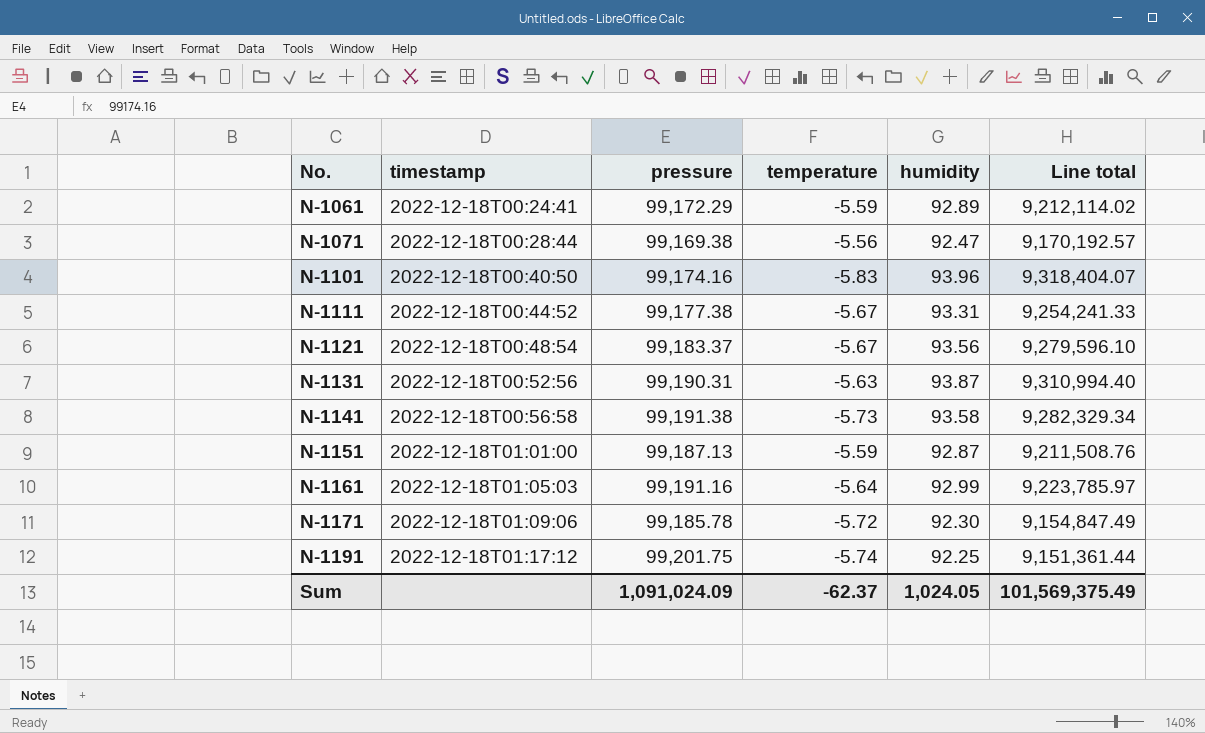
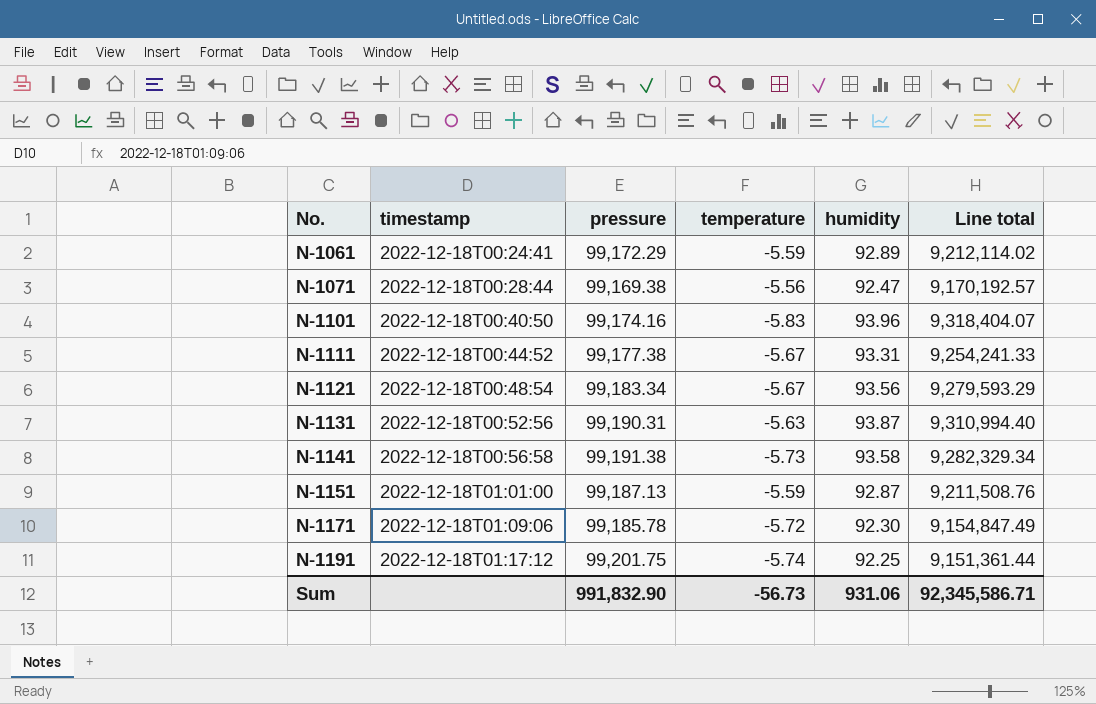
row N-1161: 2022-12-18T01:05:03 | 99,191.16 | -5.64 | 92.99 | 9,223,785.97 -> none
N-1121 | pressure: 99,183.37 -> 99,183.34
N-1121 | Line total: 9,279,596.10 -> 9,279,593.29
Sum | pressure: 1,091,024.09 -> 991,832.90
Sum | temperature: -62.37 -> -56.73
Sum | humidity: 1,024.05 -> 931.06
Sum | Line total: 101,569,375.49 -> 92,345,586.71

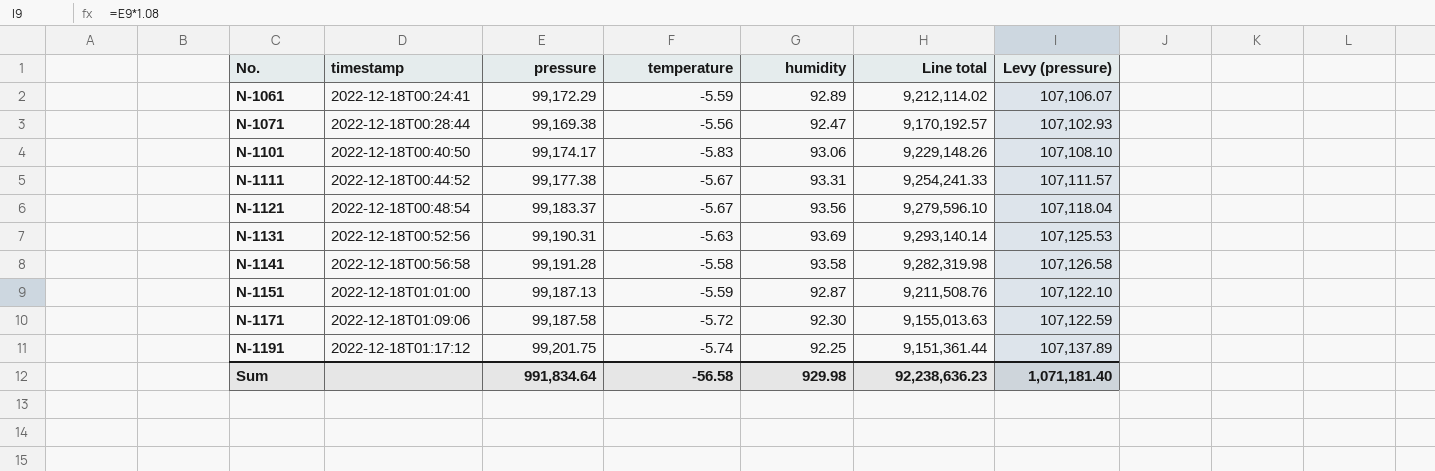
column Levy (pressure) | formula: none -> [pressure] * 1.08
N-1101 | pressure: 99,174.16 -> 99,174.17
N-1101 | humidity: 93.96 -> 93.06
N-1101 | Line total: 9,318,404.07 -> 9,229,148.26
N-1121 | pressure: 99,183.34 -> 99,183.37
N-1121 | Line total: 9,279,593.29 -> 9,279,596.10
N-1131 | humidity: 93.87 -> 93.69
N-1131 | Line total: 9,310,994.40 -> 9,293,140.14
N-1141 | pressure: 99,191.38 -> 99,191.28
N-1141 | temperature: -5.73 -> -5.58
N-1141 | Line total: 9,282,329.34 -> 9,282,319.98
N-1171 | pressure: 99,185.78 -> 99,187.58
N-1171 | Line total: 9,154,847.49 -> 9,155,013.63
Sum | pressure: 991,832.90 -> 991,834.64
Sum | temperature: -56.73 -> -56.58
Sum | humidity: 931.06 -> 929.98
Sum | Line total: 92,345,586.71 -> 92,238,636.23

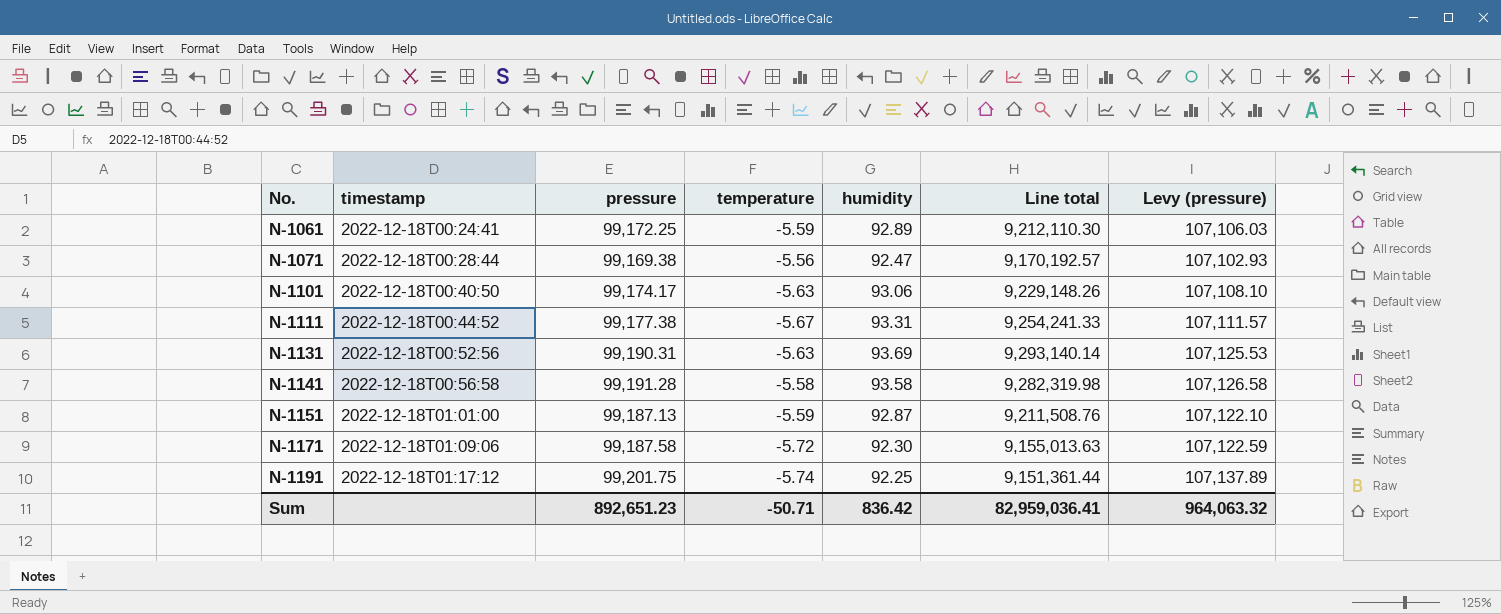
row N-1121: 2022-12-18T00:48:54 | 99,183.37 | -5.67 | 93.56 | 9,279,596.10 | 107,118.04 -> none
N-1061 | pressure: 99,172.29 -> 99,172.25
N-1061 | Line total: 9,212,114.02 -> 9,212,110.30
N-1061 | Levy (pressure): 107,106.07 -> 107,106.03
N-1101 | temperature: -5.83 -> -5.63
Sum | pressure: 991,834.64 -> 892,651.23
Sum | temperature: -56.58 -> -50.71
Sum | humidity: 929.98 -> 836.42
Sum | Line total: 92,238,636.23 -> 82,959,036.41
Sum | Levy (pressure): 1,071,181.40 -> 964,063.32

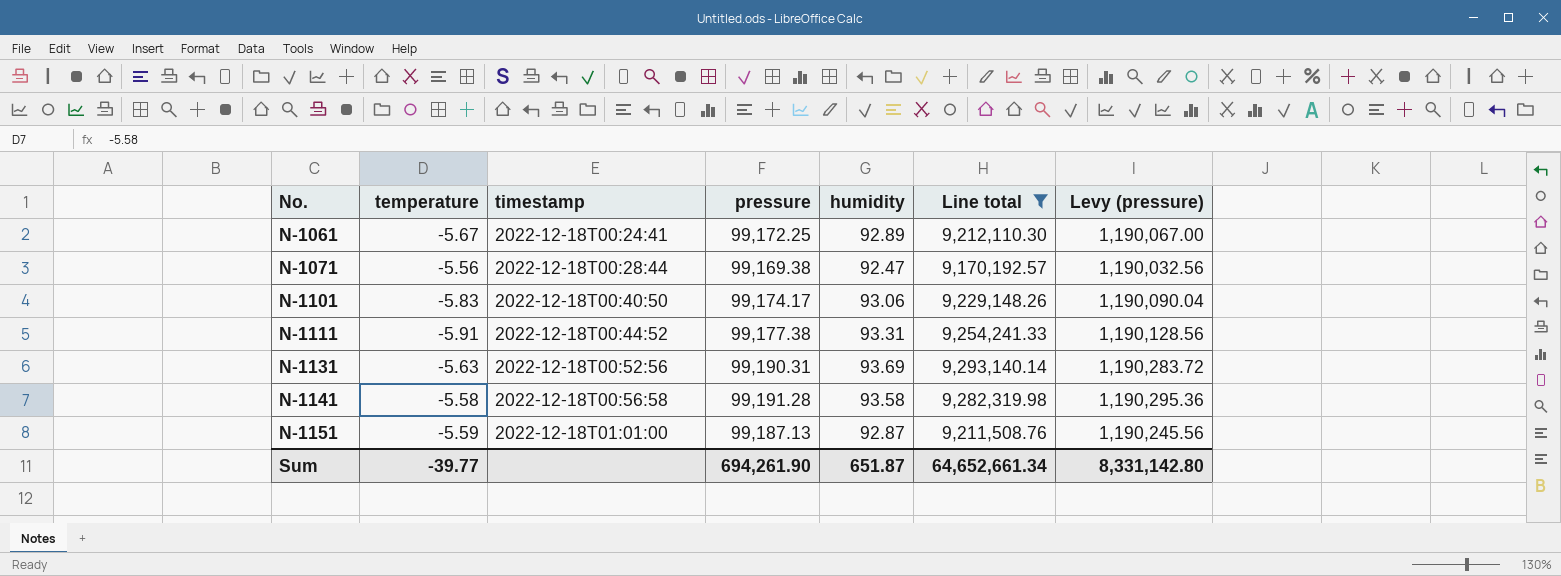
filter: none -> Line total >= 9,170,192.57
column temperature | position: 4 -> 2
column Levy (pressure) | formula: [pressure] * 1.08 -> [pressure] * 12
N-1061 | temperature: -5.59 -> -5.67
N-1101 | temperature: -5.63 -> -5.83
N-1111 | temperature: -5.67 -> -5.91
Sum | temperature: -50.71 -> -39.77
Sum | pressure: 892,651.23 -> 694,261.90
Sum | humidity: 836.42 -> 651.87
Sum | Line total: 82,959,036.41 -> 64,652,661.34
Sum | Levy (pressure): 964,063.32 -> 8,331,142.80

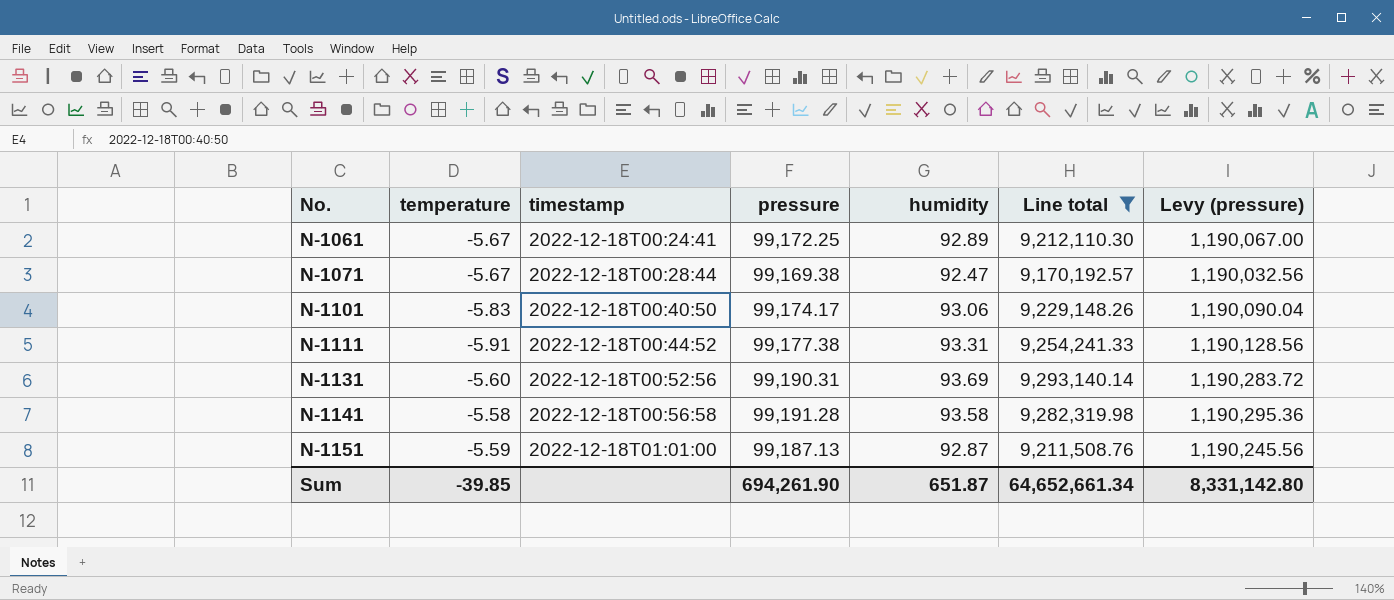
N-1071 | temperature: -5.56 -> -5.67
N-1131 | temperature: -5.63 -> -5.60
Sum | temperature: -39.77 -> -39.85

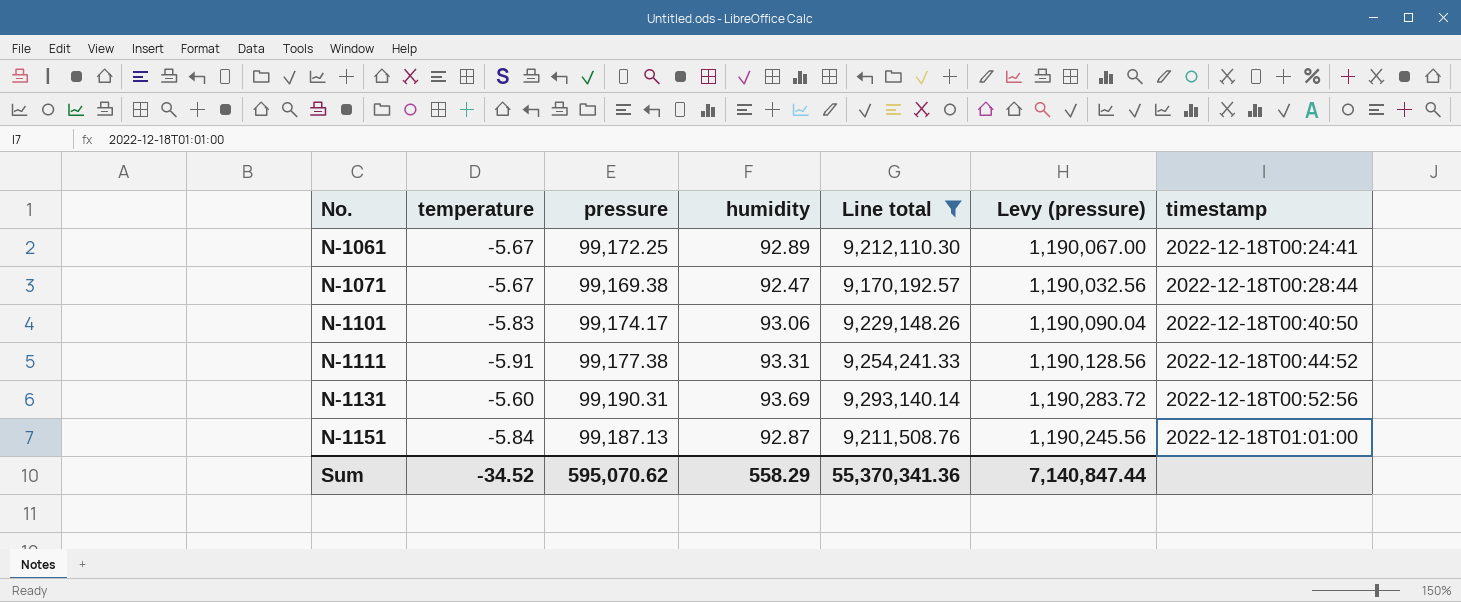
column timestamp | position: 3 -> 7
row N-1141: -5.58 | 2022-12-18T00:56:58 | 99,191.28 | 93.58 | 9,282,319.98 | 1,190,295.36 -> none
N-1151 | temperature: -5.59 -> -5.84
Sum | temperature: -39.85 -> -34.52
Sum | pressure: 694,261.90 -> 595,070.62
Sum | humidity: 651.87 -> 558.29
Sum | Line total: 64,652,661.34 -> 55,370,341.36
Sum | Levy (pressure): 8,331,142.80 -> 7,140,847.44

